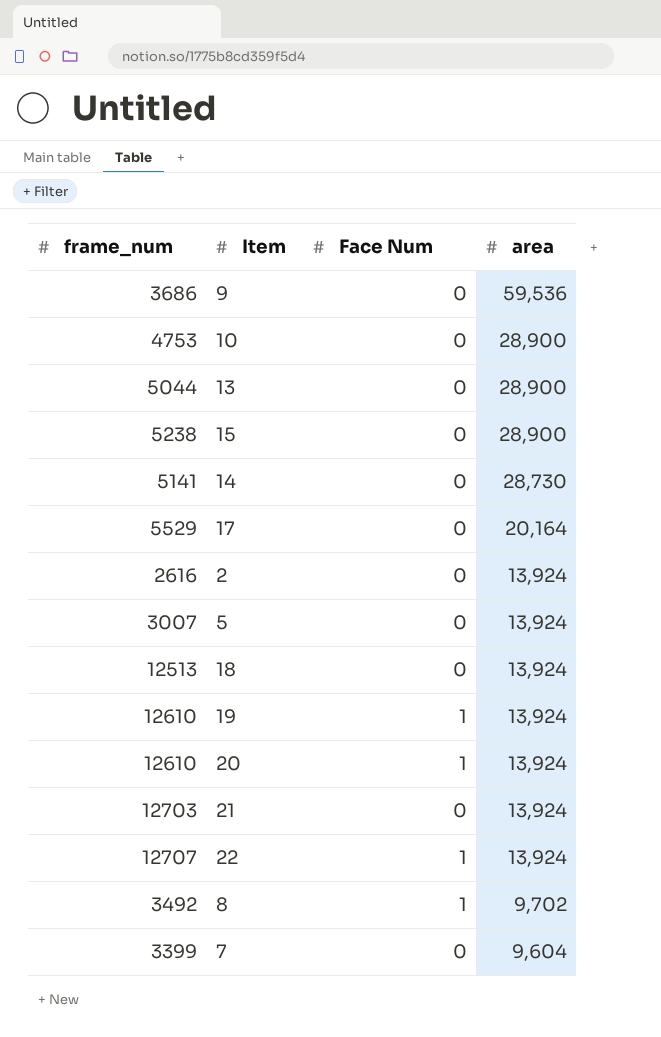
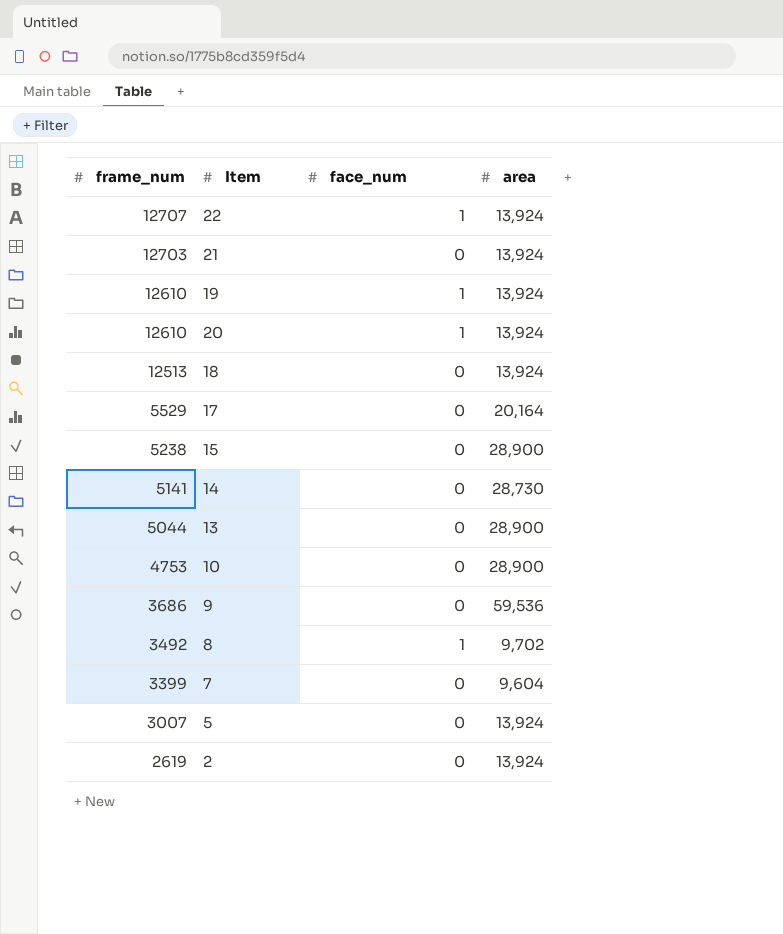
row order: area descending -> frame_num descending
column name: Face Num -> face_num
2 | frame_num: 2616 -> 2619

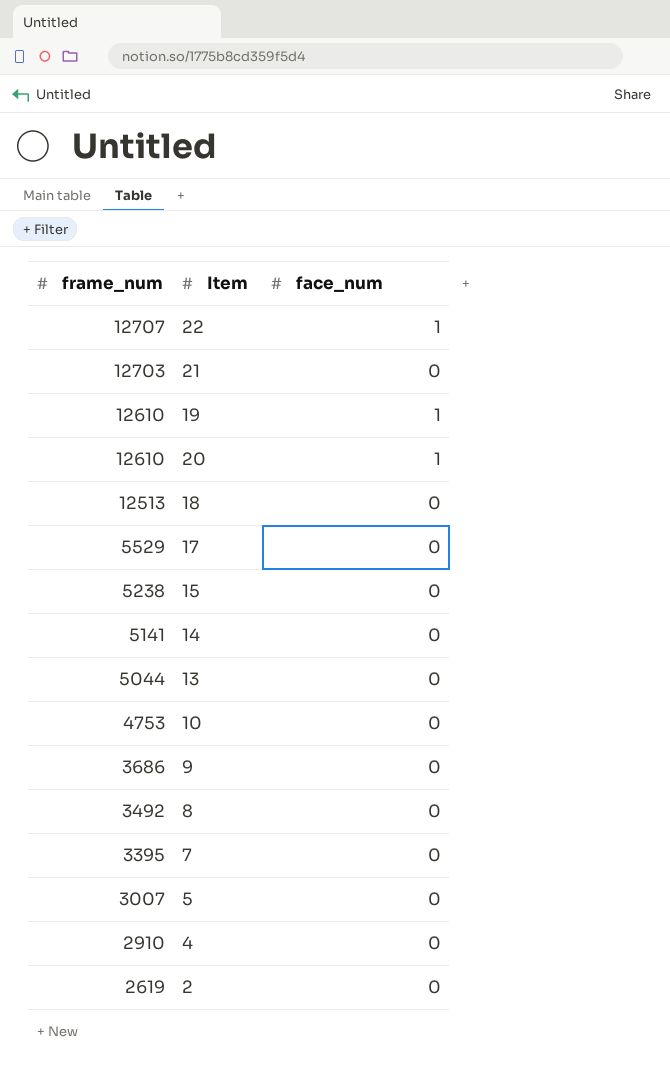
column area | position: 4 -> none
8 | face_num: 1 -> 0
7 | frame_num: 3399 -> 3395
row 4: none -> 2910 | 0

